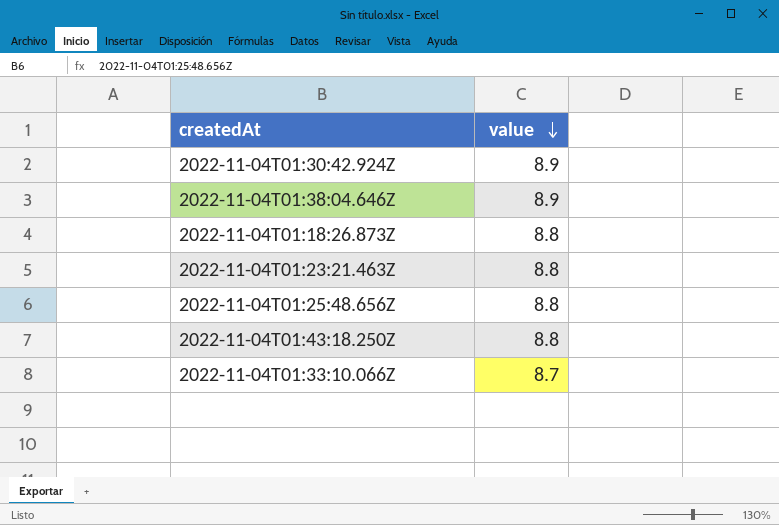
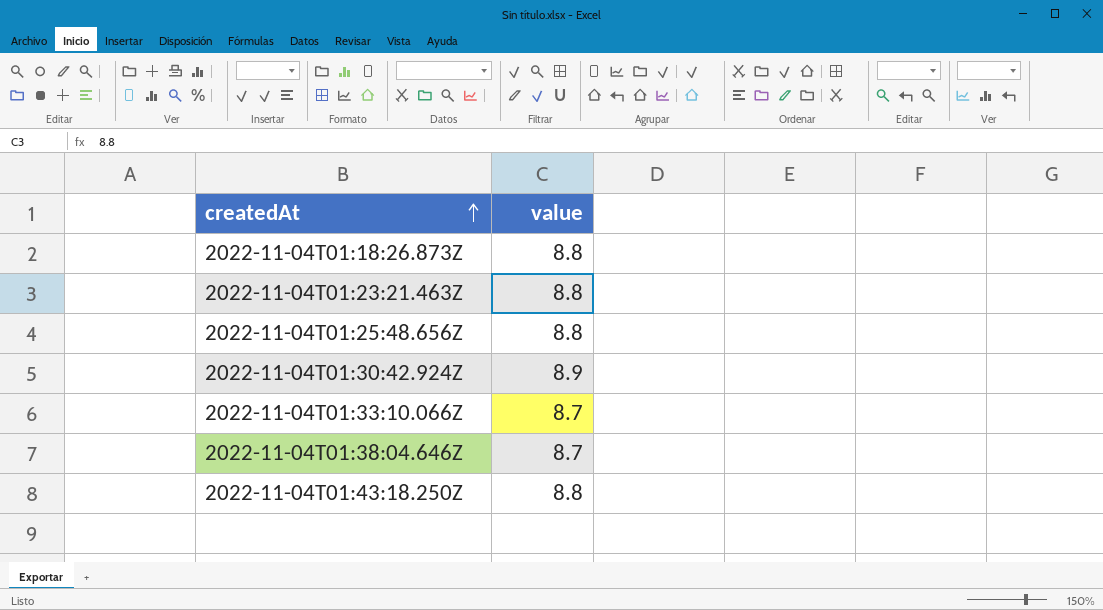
row order: value descending -> createdAt ascending
2022-11-04T01:38:04.646Z | value: 8.9 -> 8.7

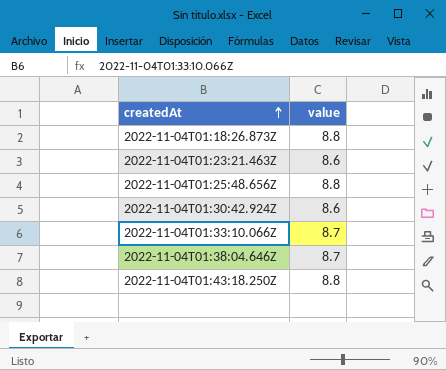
2022-11-04T01:23:21.463Z | value: 8.8 -> 8.6
2022-11-04T01:30:42.924Z | value: 8.9 -> 8.6

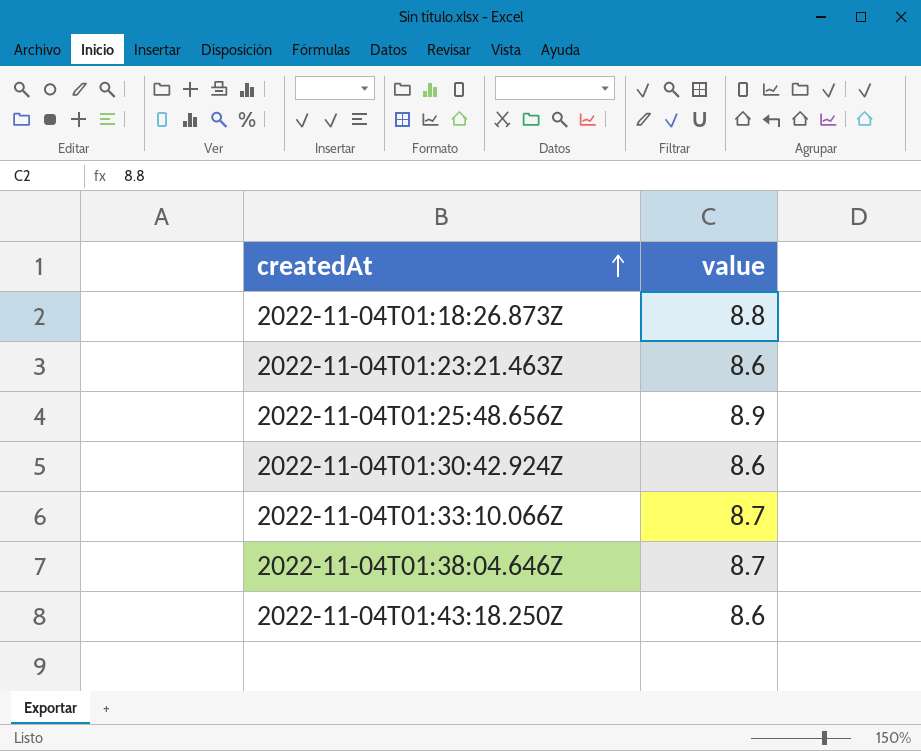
2022-11-04T01:25:48.656Z | value: 8.8 -> 8.9
2022-11-04T01:43:18.250Z | value: 8.8 -> 8.6

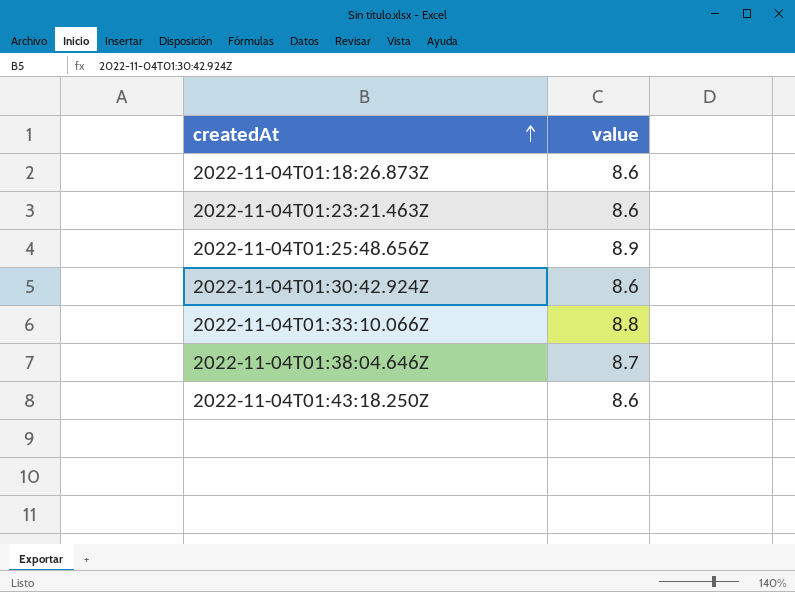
2022-11-04T01:18:26.873Z | value: 8.8 -> 8.6
2022-11-04T01:33:10.066Z | value: 8.7 -> 8.8

